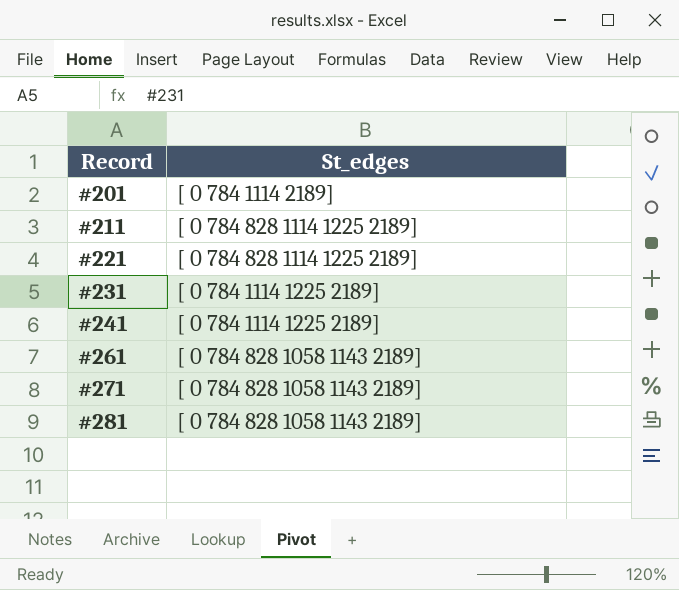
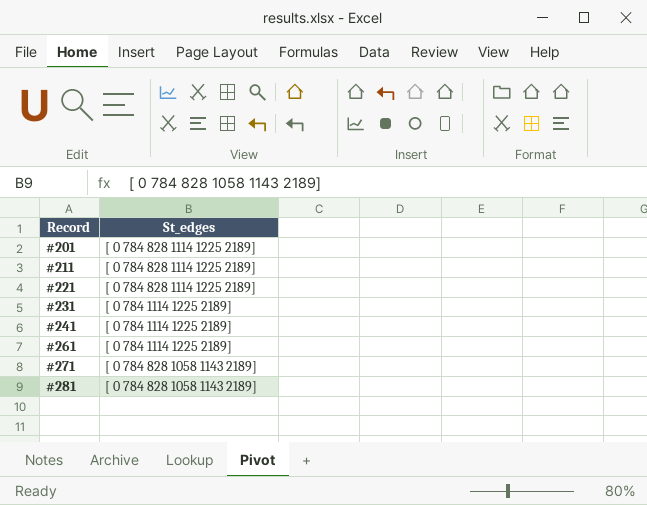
#201 | St_edges: [ 0 784 1114 2189] -> [ 0 784 828 1114 1225 2189]
#261 | St_edges: [ 0 784 828 1058 1143 2189] -> [ 0 784 1114 1225 2189]

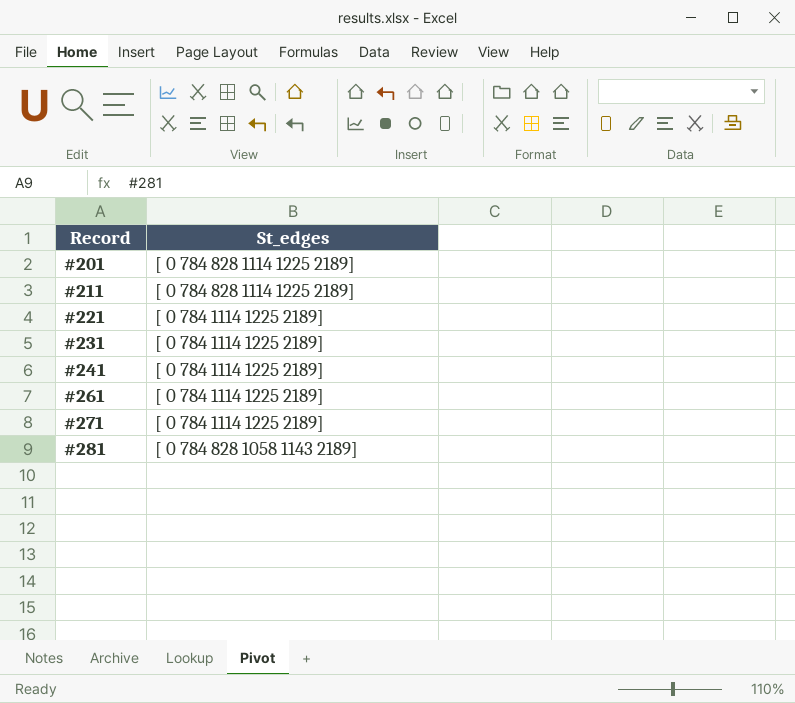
#221 | St_edges: [ 0 784 828 1114 1225 2189] -> [ 0 784 1114 1225 2189]
#271 | St_edges: [ 0 784 828 1058 1143 2189] -> [ 0 784 1114 1225 2189]

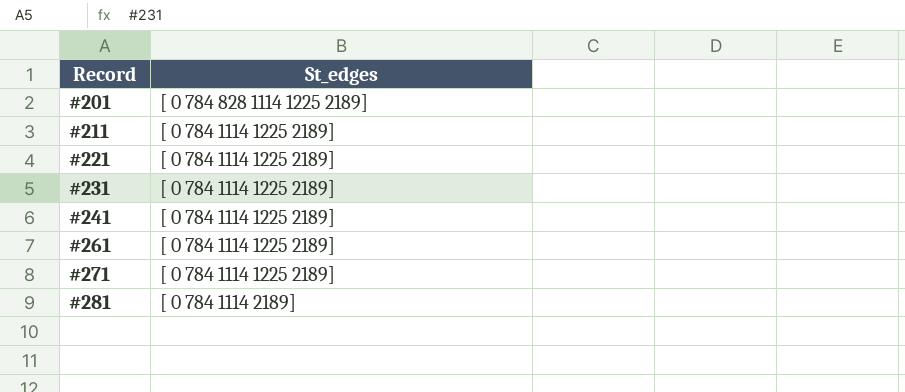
#211 | St_edges: [ 0 784 828 1114 1225 2189] -> [ 0 784 1114 1225 2189]
#281 | St_edges: [ 0 784 828 1058 1143 2189] -> [ 0 784 1114 2189]

